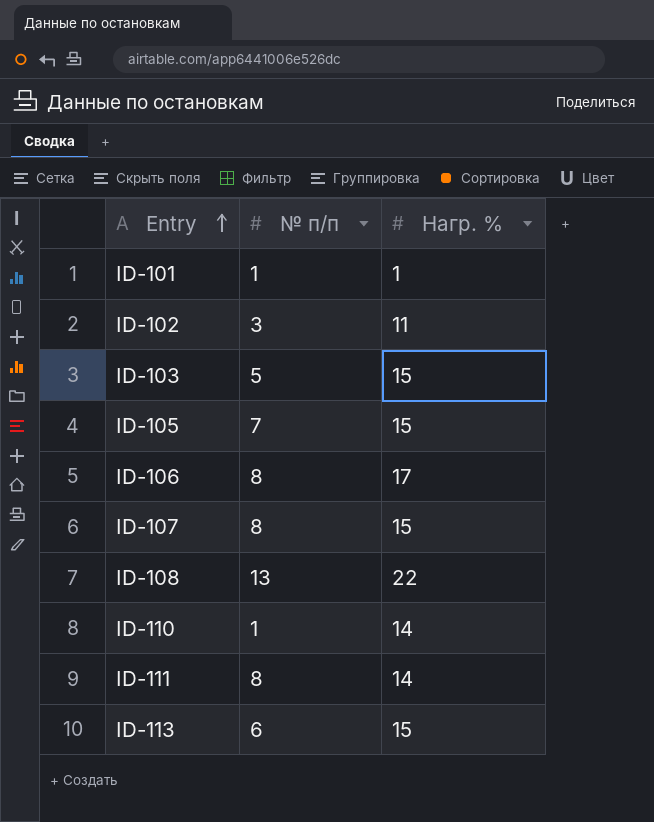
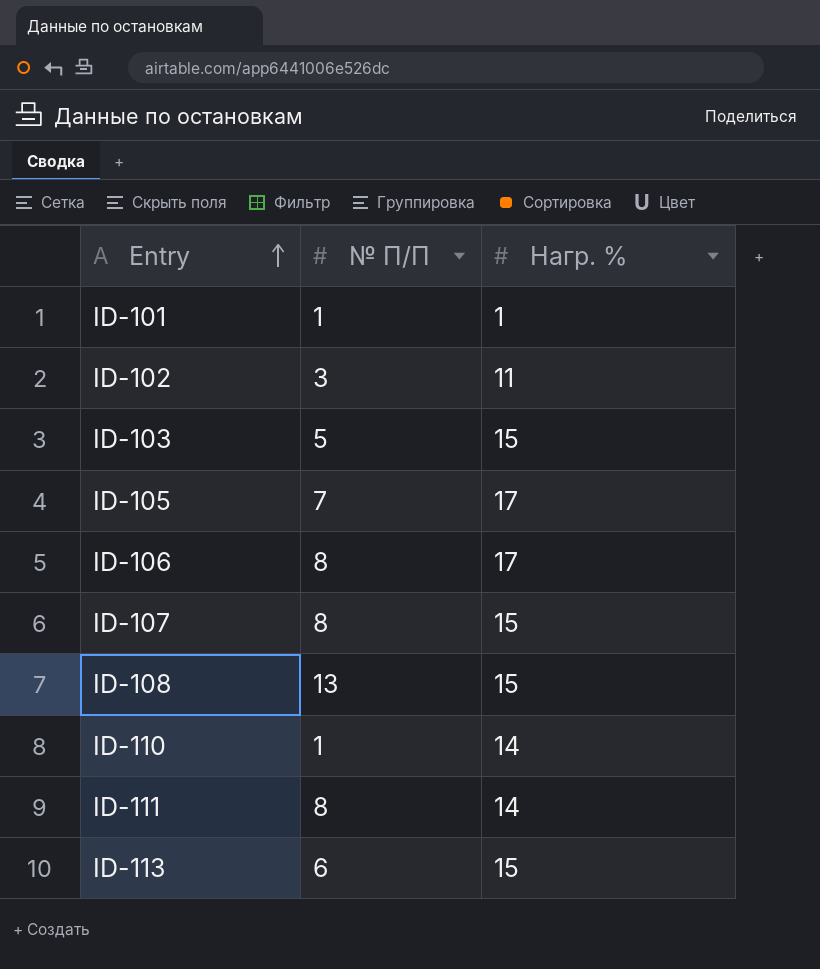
column name: № п/п -> № П/П
ID-105 | Нагр. %: 15 -> 17
ID-108 | Нагр. %: 22 -> 15

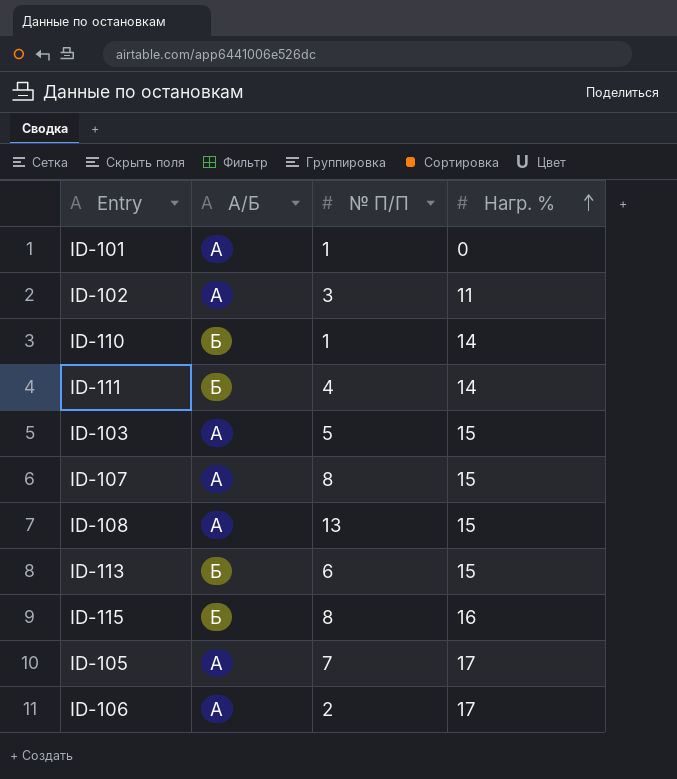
row order: Entry ascending -> Нагр. % ascending
column А/Б | position: none -> 2
ID-101 | Нагр. %: 1 -> 0
ID-111 | № П/П: 8 -> 4
row ID-115: none -> Б | 8 | 16
ID-106 | № П/П: 8 -> 2

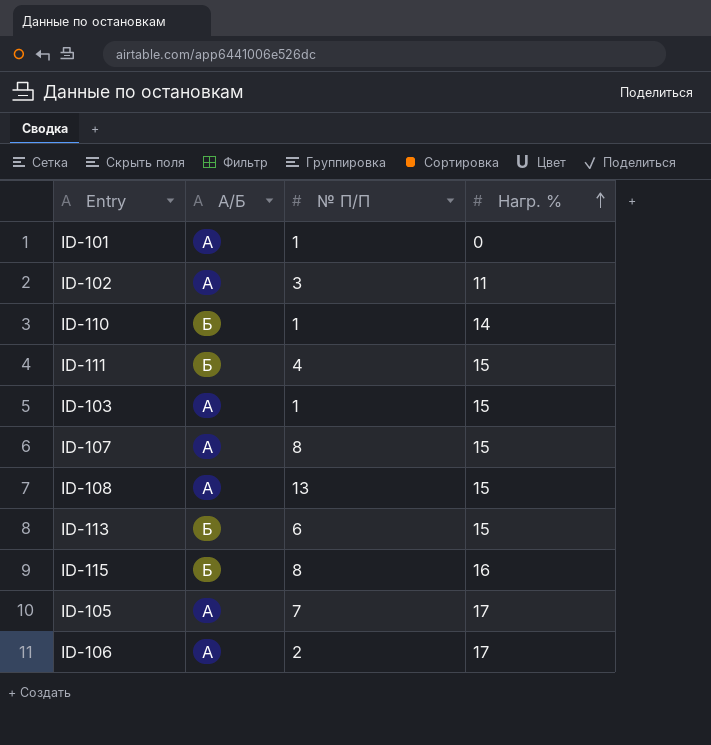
ID-111 | Нагр. %: 14 -> 15
ID-103 | № П/П: 5 -> 1

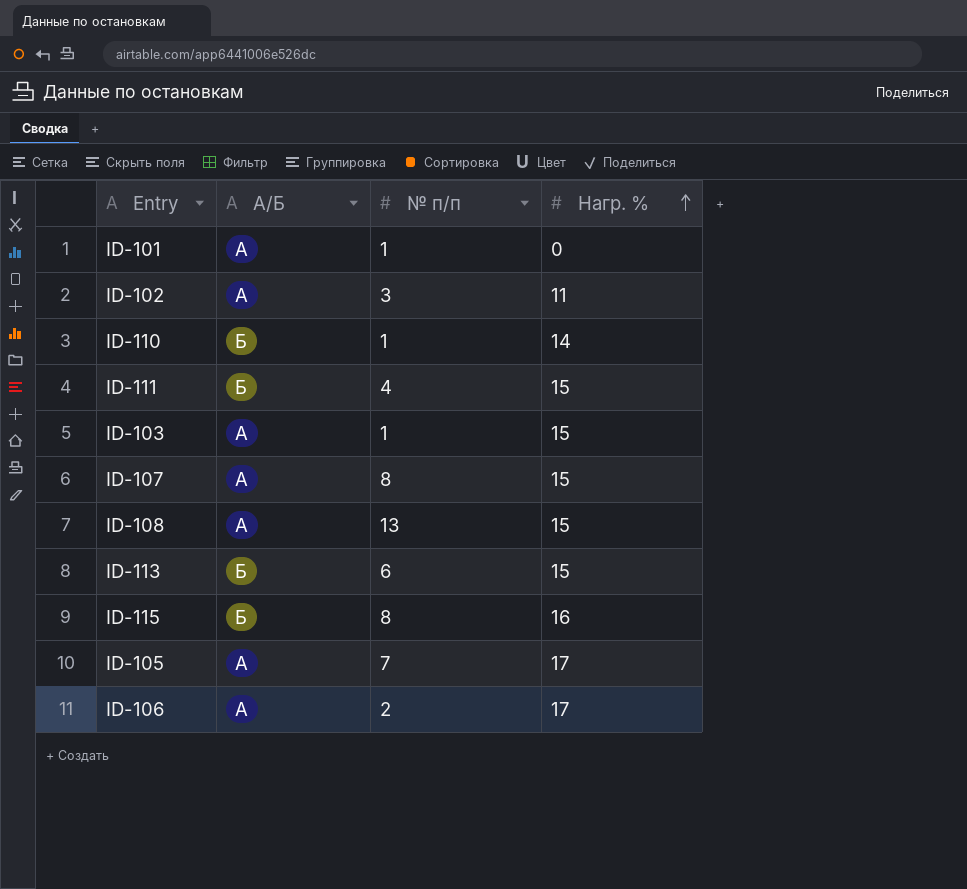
column name: № П/П -> № п/п

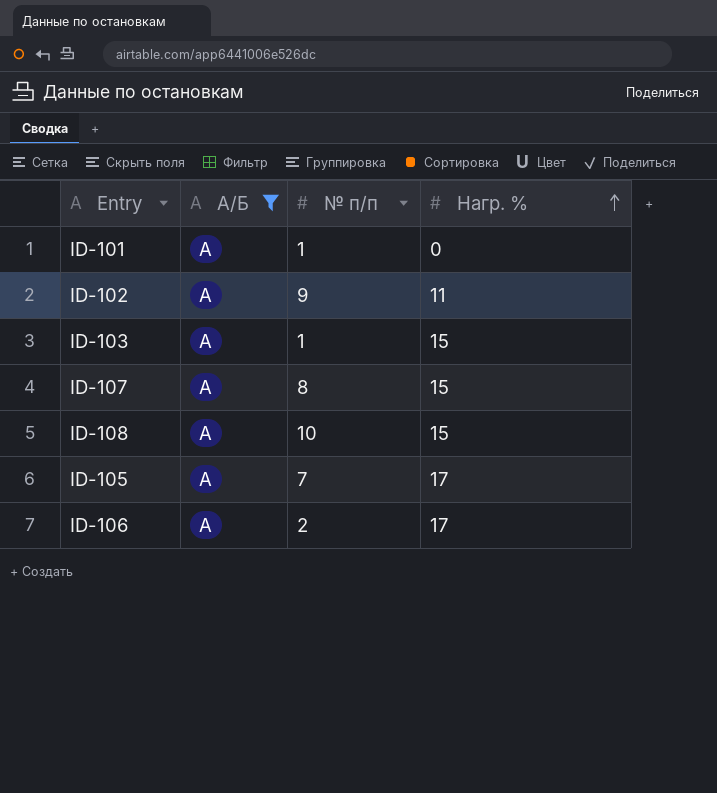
filter: none -> А/Б = А
ID-102 | № п/п: 3 -> 9
ID-108 | № п/п: 13 -> 10

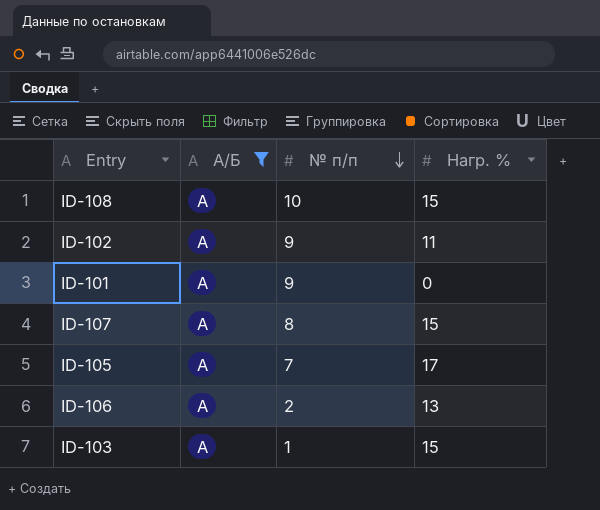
row order: Нагр. % ascending -> № п/п descending
ID-101 | № п/п: 1 -> 9
ID-106 | Нагр. %: 17 -> 13

